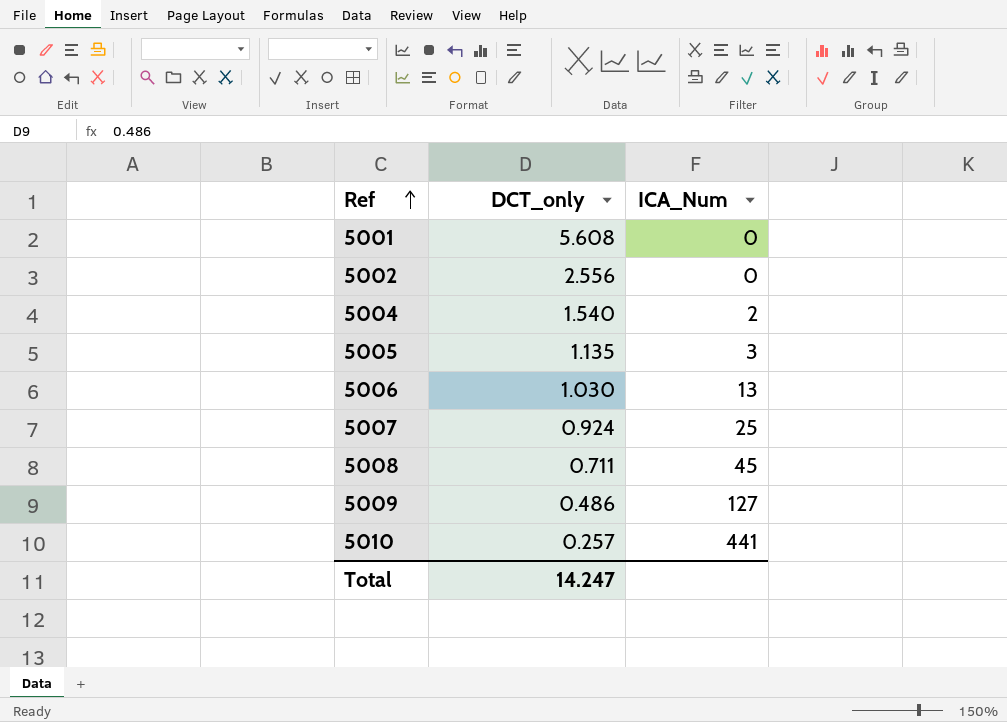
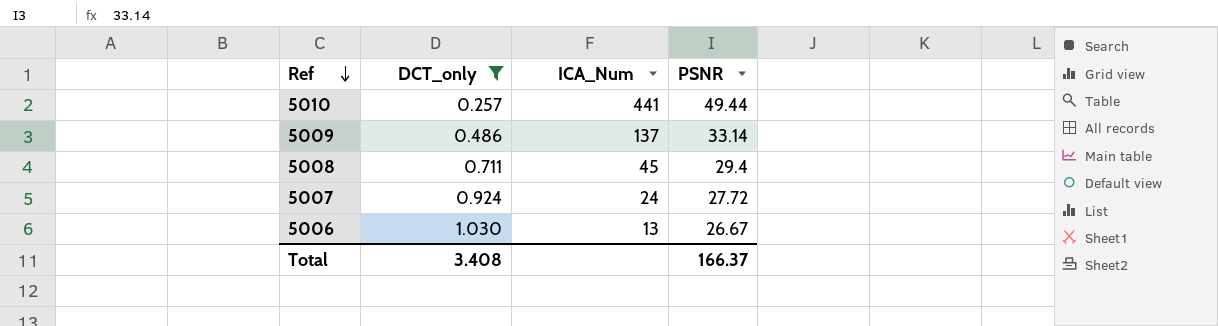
filter: none -> DCT_only <= 1.030
row order: Ref ascending -> Ref descending
column PSNR | position: none -> 4
5009 | ICA_Num: 127 -> 137
5007 | ICA_Num: 25 -> 24
Total | DCT_only: 14.247 -> 3.408

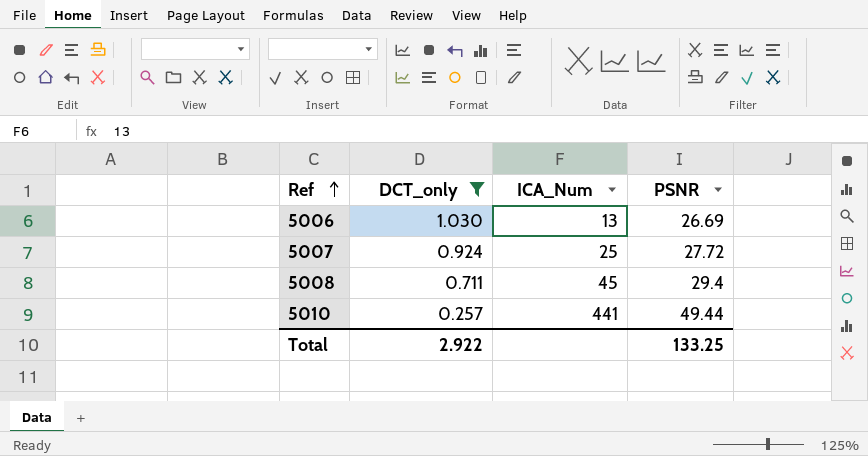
row order: Ref descending -> Ref ascending
row 5009: 0.486 | 137 | 33.14 -> none
5006 | PSNR: 26.67 -> 26.69
5007 | ICA_Num: 24 -> 25
Total | DCT_only: 3.408 -> 2.922
Total | PSNR: 166.37 -> 133.25

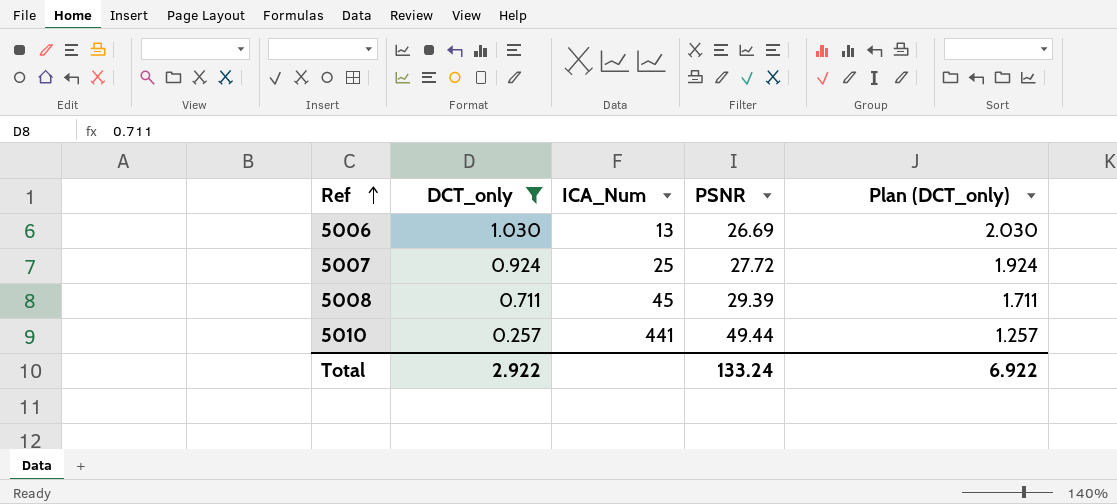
column Plan (DCT_only) | formula: none -> [DCT_only] + 1
5008 | PSNR: 29.4 -> 29.39
Total | PSNR: 133.25 -> 133.24

